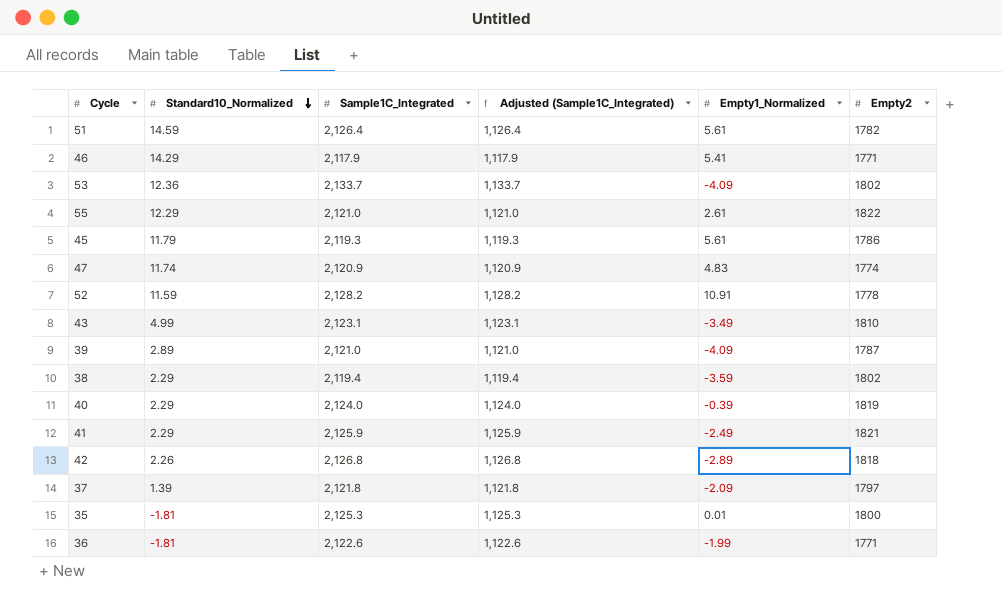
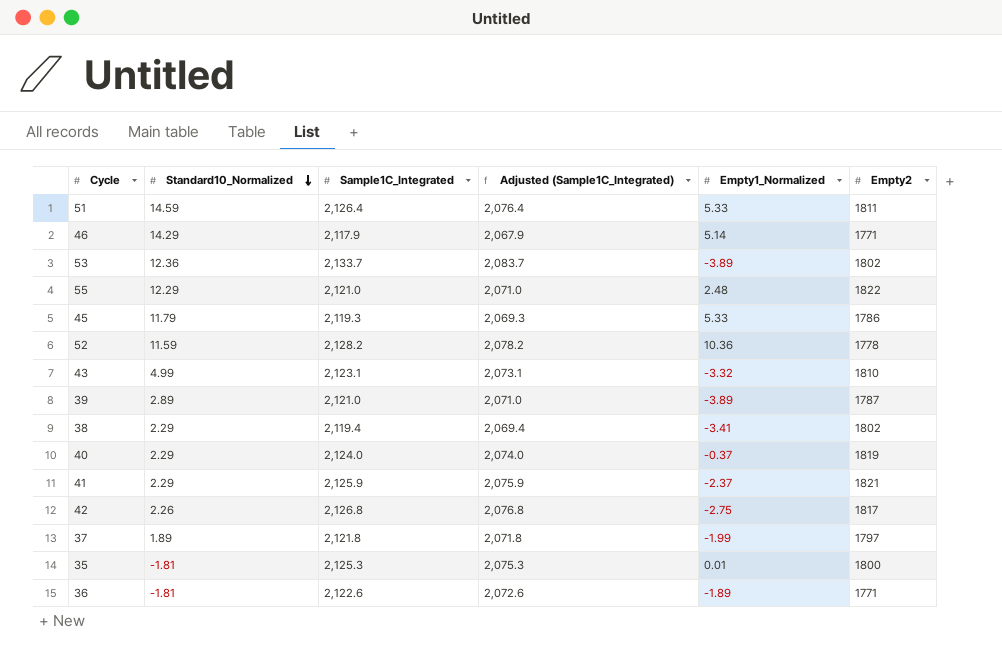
column Adjusted (Sample1C_Integrated) | formula: [Sample1C_Integrated] - 1000 -> [Sample1C_Integrated] - 50
row 47: 11.74 | 2,120.9 | 1,120.9 | 4.83 | 1774 -> none
51 | Empty1_Normalized: 5.61 -> 5.33
51 | Empty2: 1782 -> 1811
46 | Empty1_Normalized: 5.41 -> 5.14
53 | Empty1_Normalized: -4.09 -> -3.89
55 | Empty1_Normalized: 2.61 -> 2.48
45 | Empty1_Normalized: 5.61 -> 5.33
52 | Empty1_Normalized: 10.91 -> 10.36
43 | Empty1_Normalized: -3.49 -> -3.32
39 | Empty1_Normalized: -4.09 -> -3.89
38 | Empty1_Normalized: -3.59 -> -3.41
40 | Empty1_Normalized: -0.39 -> -0.37
41 | Empty1_Normalized: -2.49 -> -2.37
42 | Empty1_Normalized: -2.89 -> -2.75
42 | Empty2: 1818 -> 1817
37 | Standard10_Normalized: 1.39 -> 1.89
37 | Empty1_Normalized: -2.09 -> -1.99
36 | Empty1_Normalized: -1.99 -> -1.89

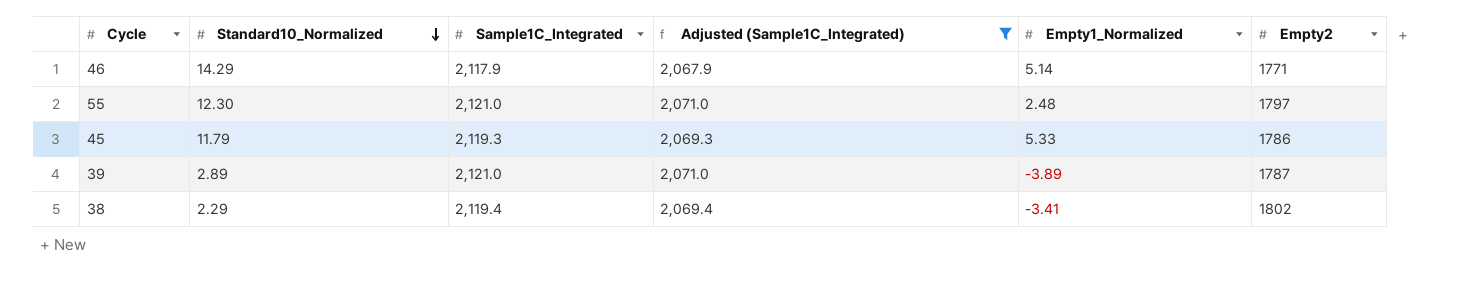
filter: none -> Adjusted (Sample1C_Integrated) <= 2,071.0
55 | Standard10_Normalized: 12.29 -> 12.30
55 | Empty2: 1822 -> 1797

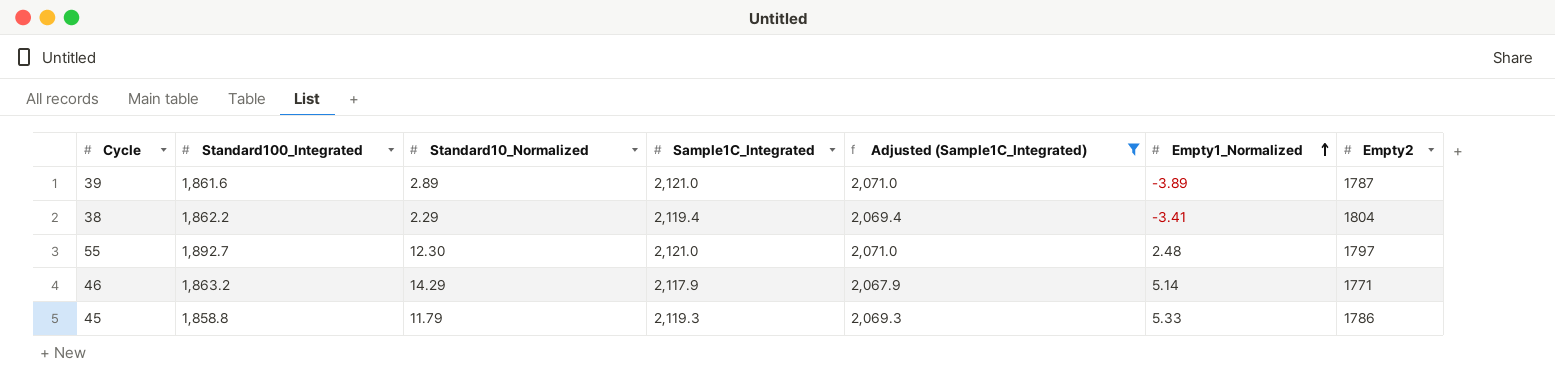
row order: Standard10_Normalized descending -> Empty1_Normalized ascending
column Standard100_Integrated | position: none -> 2
38 | Empty2: 1802 -> 1804

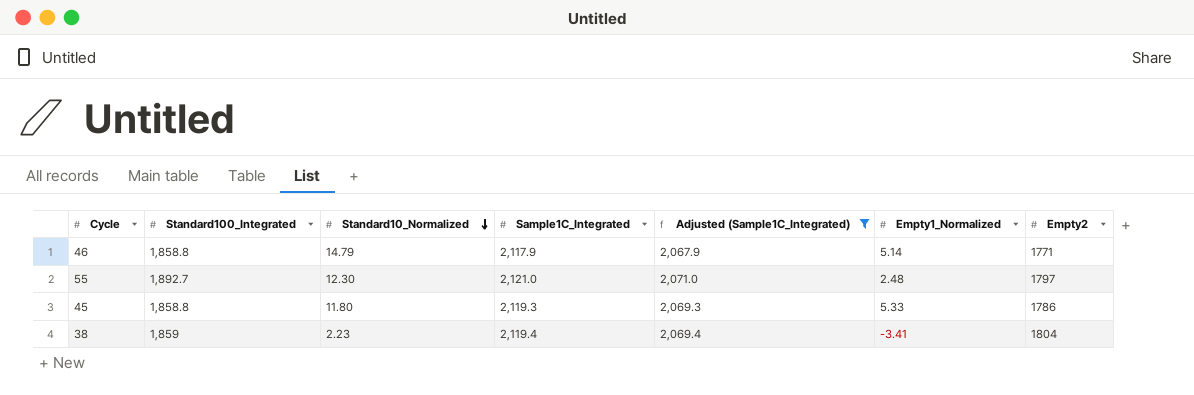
row order: Empty1_Normalized ascending -> Standard10_Normalized descending
row 39: 1,861.6 | 2.89 | 2,121.0 | 2,071.0 | -3.89 | 1787 -> none
46 | Standard100_Integrated: 1,863.2 -> 1,858.8
46 | Standard10_Normalized: 14.29 -> 14.79
45 | Standard10_Normalized: 11.79 -> 11.80
38 | Standard100_Integrated: 1,862.2 -> 1,859
38 | Standard10_Normalized: 2.29 -> 2.23

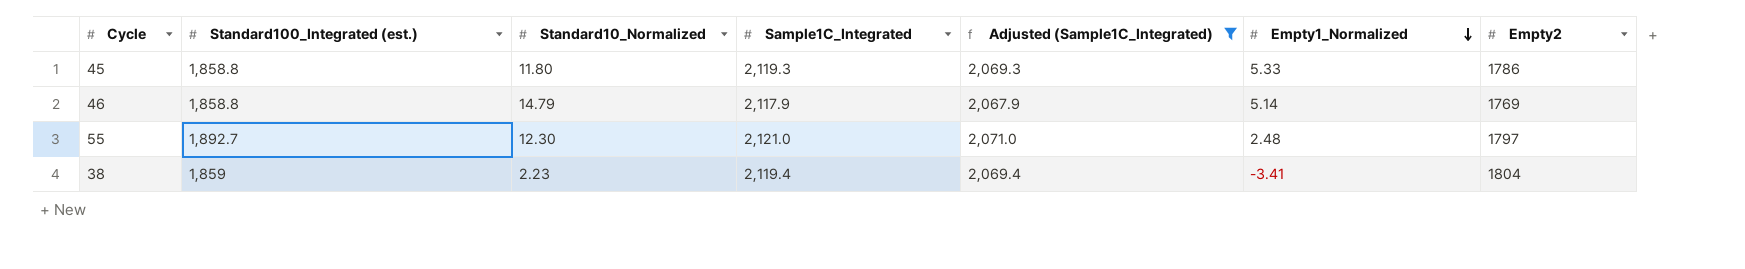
row order: Standard10_Normalized descending -> Empty1_Normalized descending
column name: Standard100_Integrated -> Standard100_Integrated (est.)
46 | Empty2: 1771 -> 1769

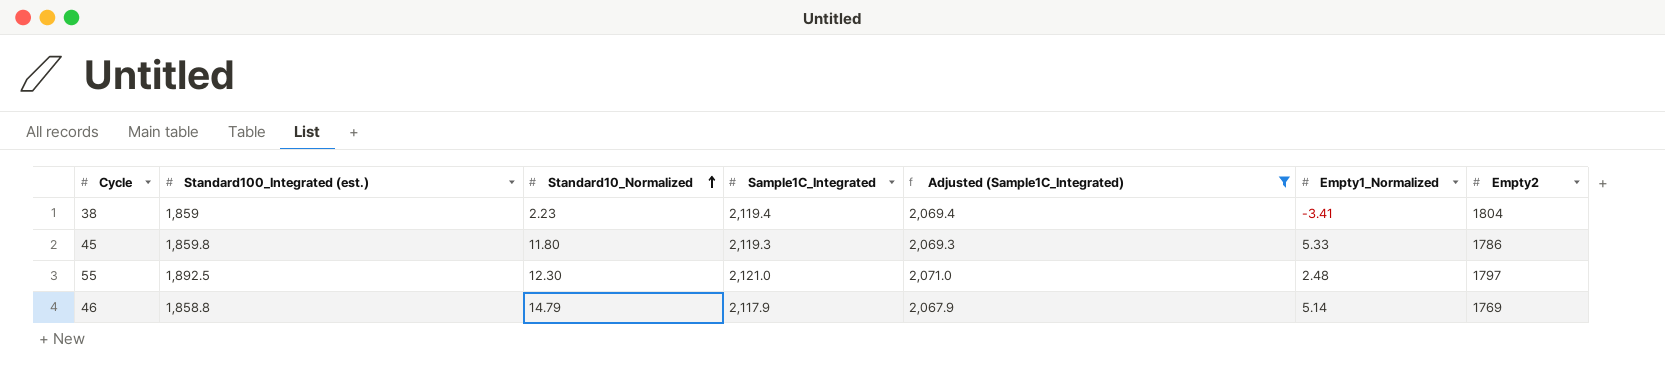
row order: Empty1_Normalized descending -> Standard10_Normalized ascending
45 | Standard100_Integrated (est.): 1,858.8 -> 1,859.8
55 | Standard100_Integrated (est.): 1,892.7 -> 1,892.5

